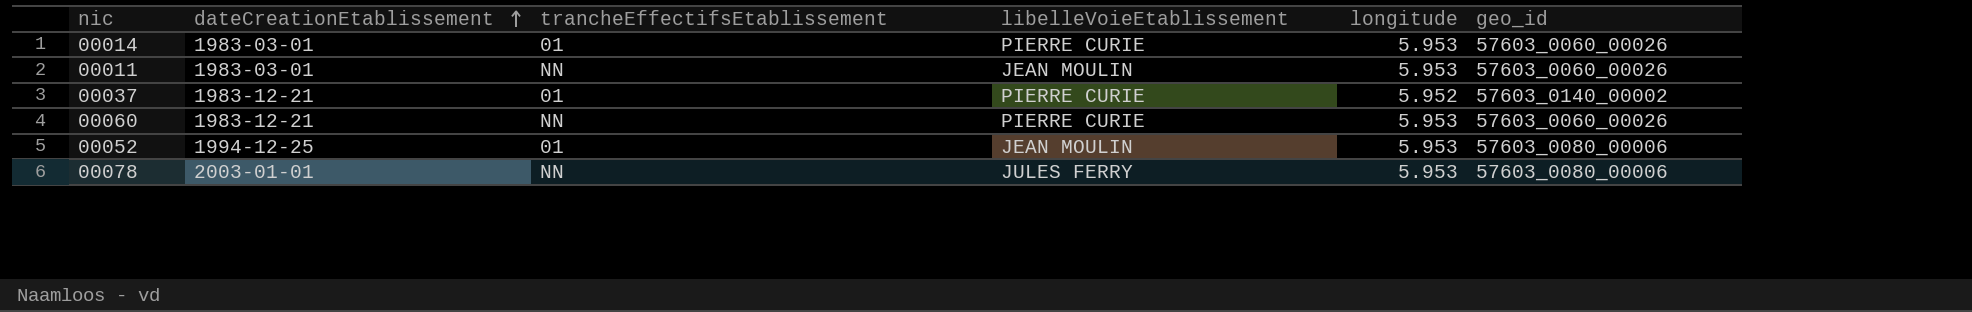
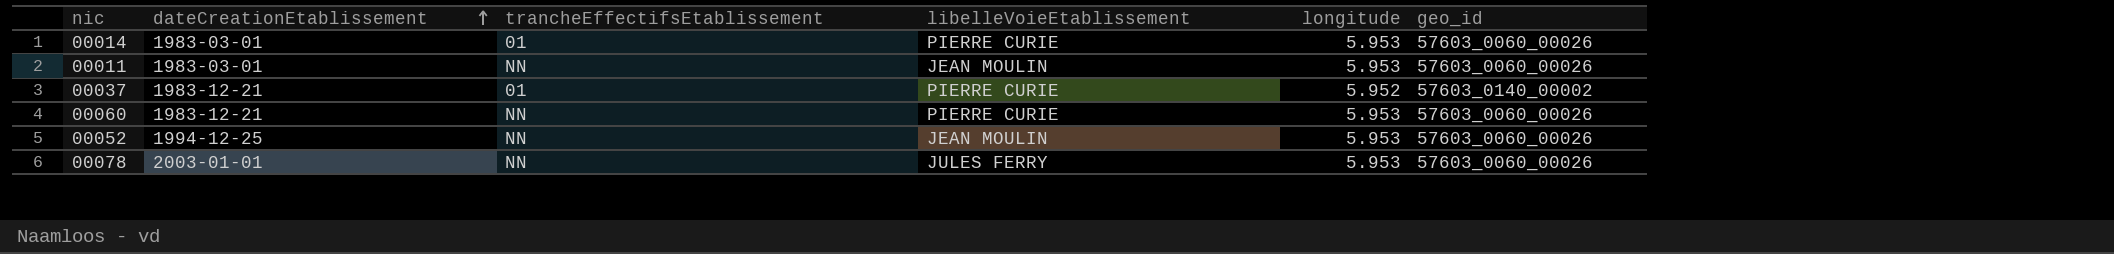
00052 | trancheEffectifsEtablissement: 01 -> NN
00052 | geo_id: 57603_0080_00006 -> 57603_0060_00026
00078 | geo_id: 57603_0080_00006 -> 57603_0060_00026

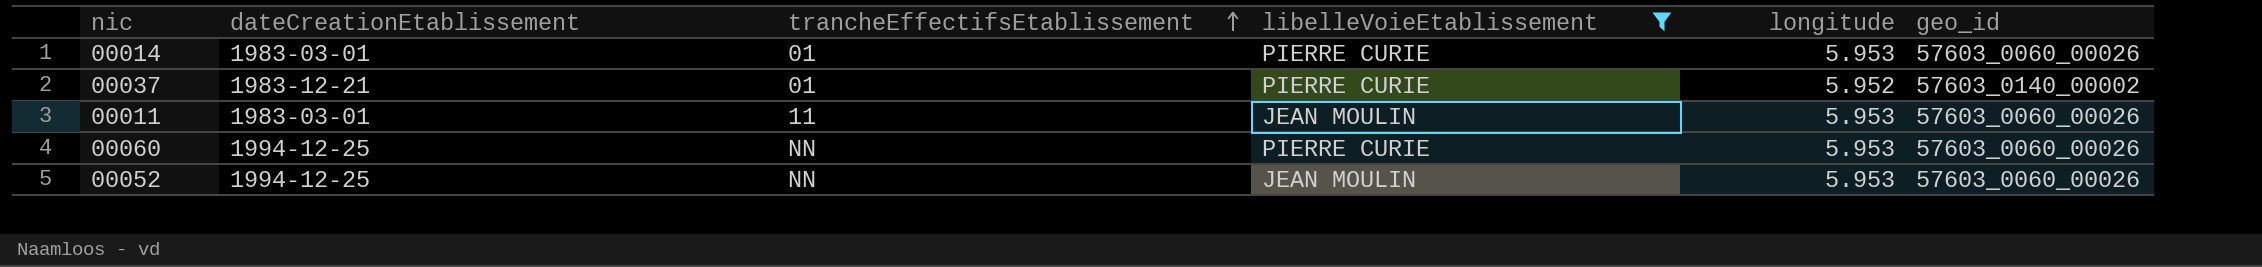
filter: none -> libelleVoieEtablissement != JULES FERRY
row order: dateCreationEtablissement ascending -> trancheEffectifsEtablissement ascending
00011 | trancheEffectifsEtablissement: NN -> 11
00060 | dateCreationEtablissement: 1983-12-21 -> 1994-12-25

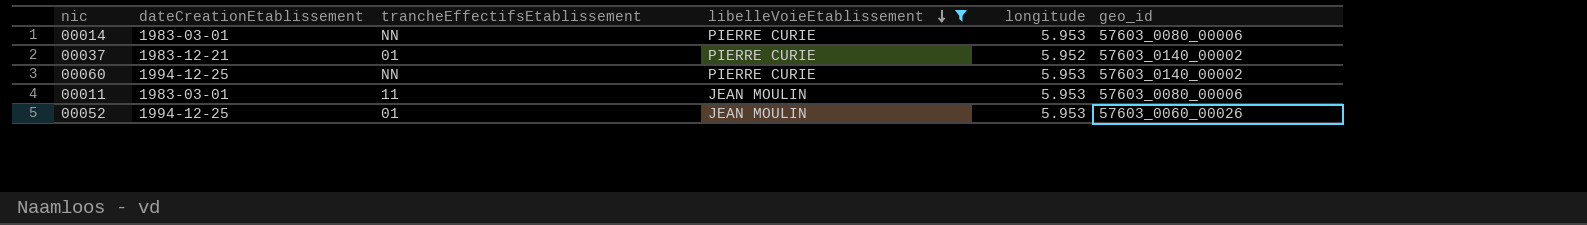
row order: trancheEffectifsEtablissement ascending -> libelleVoieEtablissement descending
00014 | trancheEffectifsEtablissement: 01 -> NN
00014 | geo_id: 57603_0060_00026 -> 57603_0080_00006
00060 | geo_id: 57603_0060_00026 -> 57603_0140_00002
00011 | geo_id: 57603_0060_00026 -> 57603_0080_00006
00052 | trancheEffectifsEtablissement: NN -> 01

